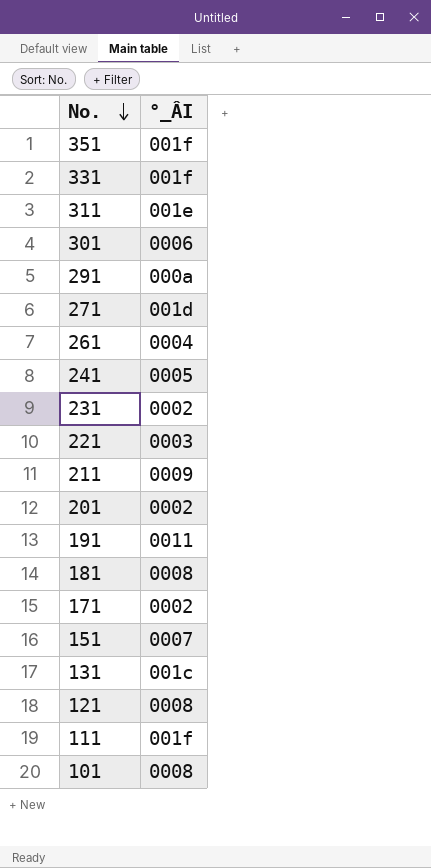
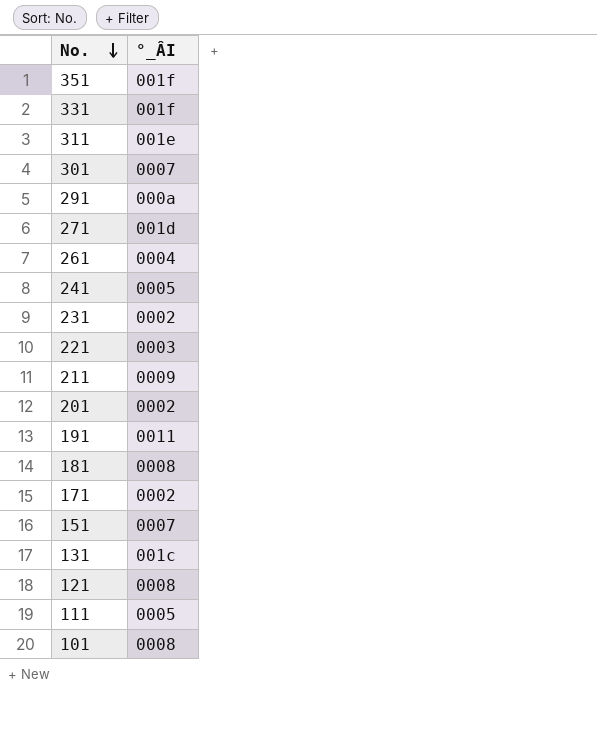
301 | °_ÂI: 0006 -> 0007
111 | °_ÂI: 001f -> 0005

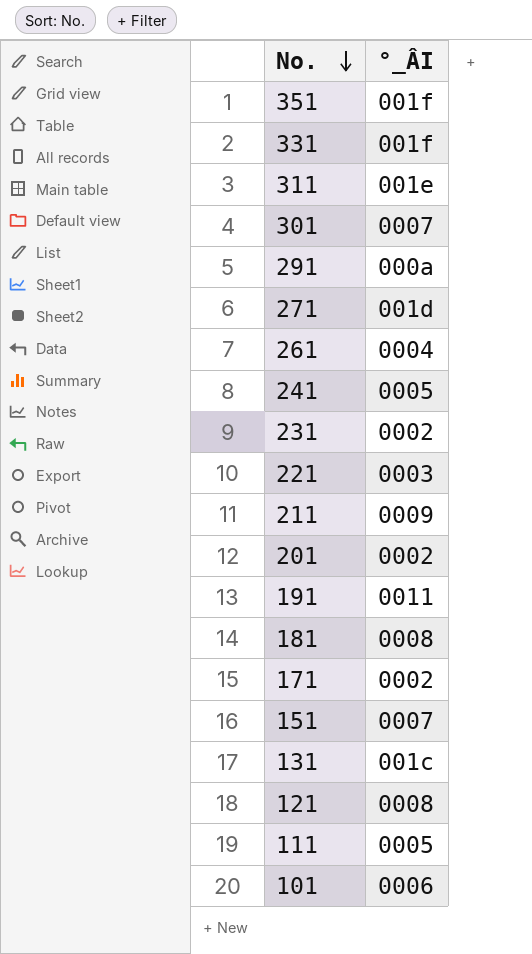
101 | °_ÂI: 0008 -> 0006

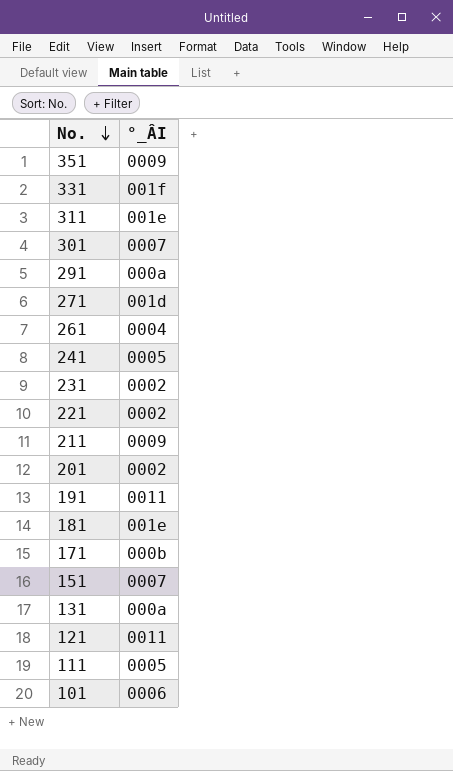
351 | °_ÂI: 001f -> 0009
221 | °_ÂI: 0003 -> 0002
181 | °_ÂI: 0008 -> 001e
171 | °_ÂI: 0002 -> 000b
131 | °_ÂI: 001c -> 000a
121 | °_ÂI: 0008 -> 0011

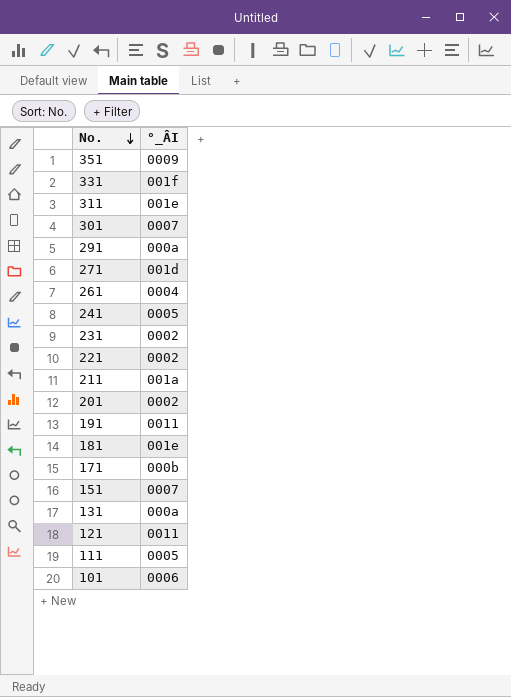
211 | °_ÂI: 0009 -> 001a

